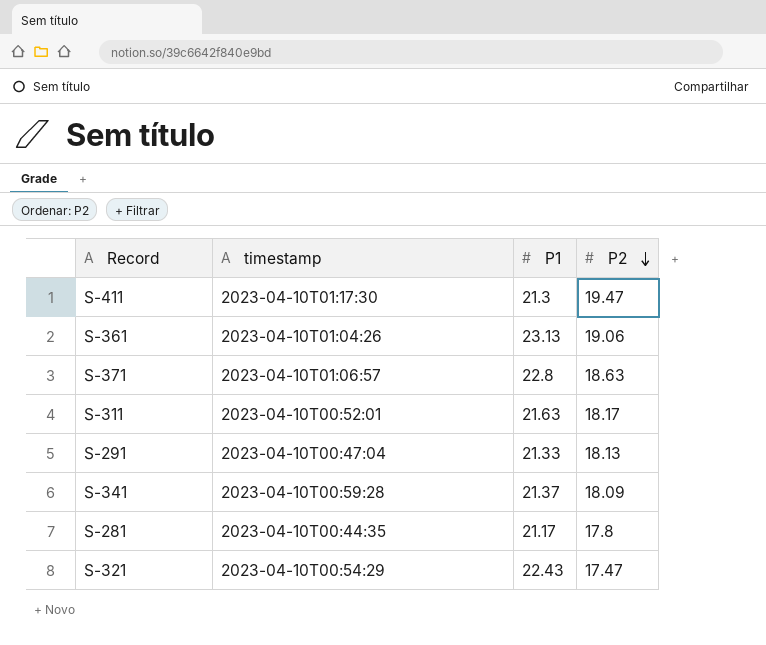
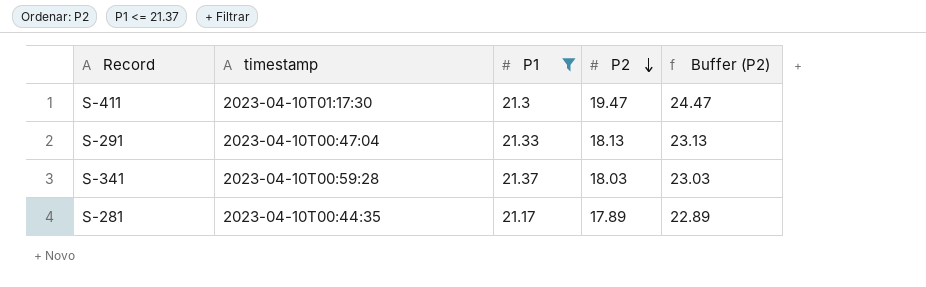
filter: none -> P1 <= 21.37
column Buffer (P2) | formula: none -> [P2] + 5
S-341 | P2: 18.09 -> 18.03
S-281 | P2: 17.8 -> 17.89

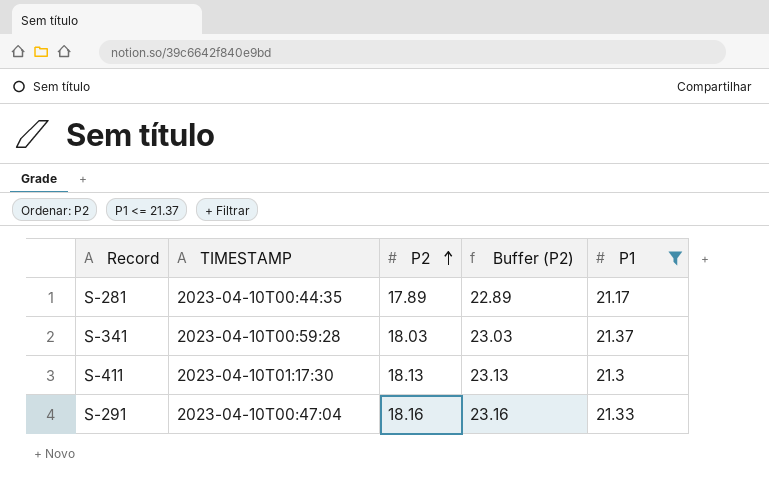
row order: P2 descending -> P2 ascending
column name: timestamp -> TIMESTAMP
column P1 | position: 3 -> 5
S-411 | P2: 19.47 -> 18.13
S-411 | Buffer (P2): 24.47 -> 23.13
S-291 | P2: 18.13 -> 18.16
S-291 | Buffer (P2): 23.13 -> 23.16

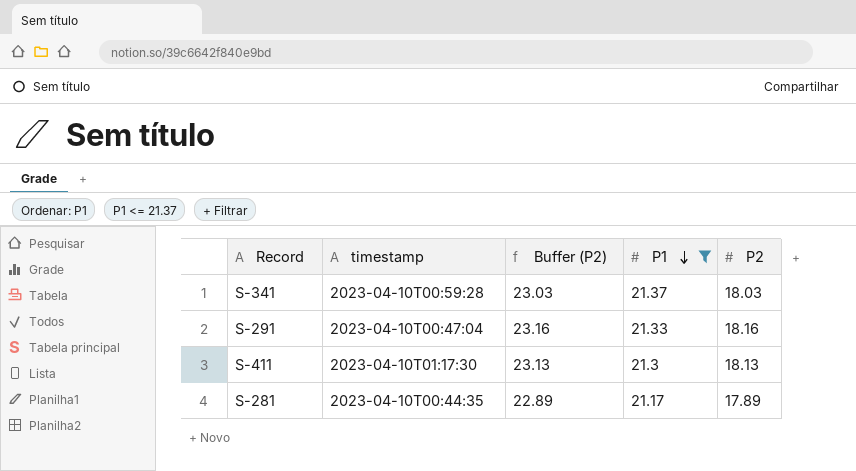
row order: P2 ascending -> P1 descending
column name: TIMESTAMP -> timestamp
column P2 | position: 3 -> 5

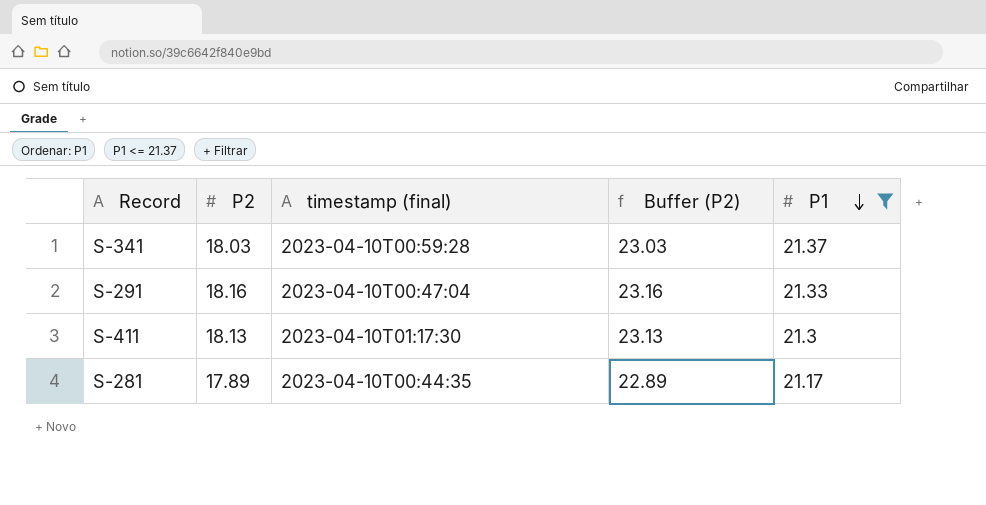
column P2 | position: 5 -> 2
column name: timestamp -> timestamp (final)

